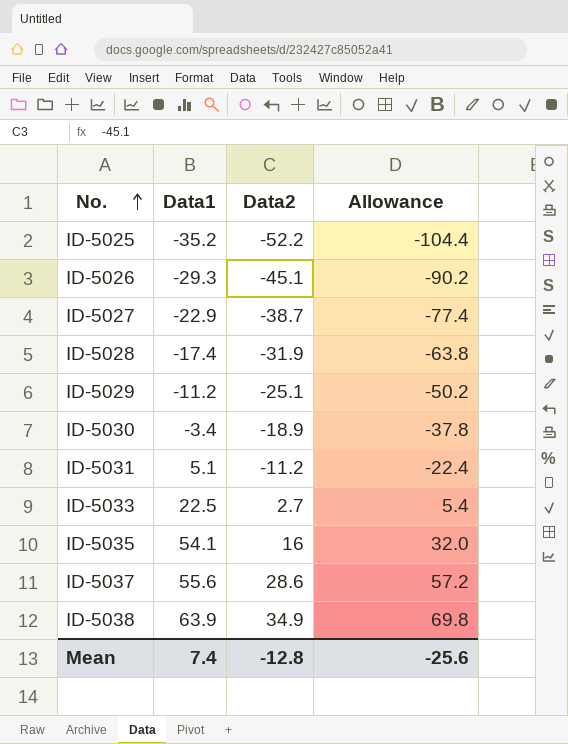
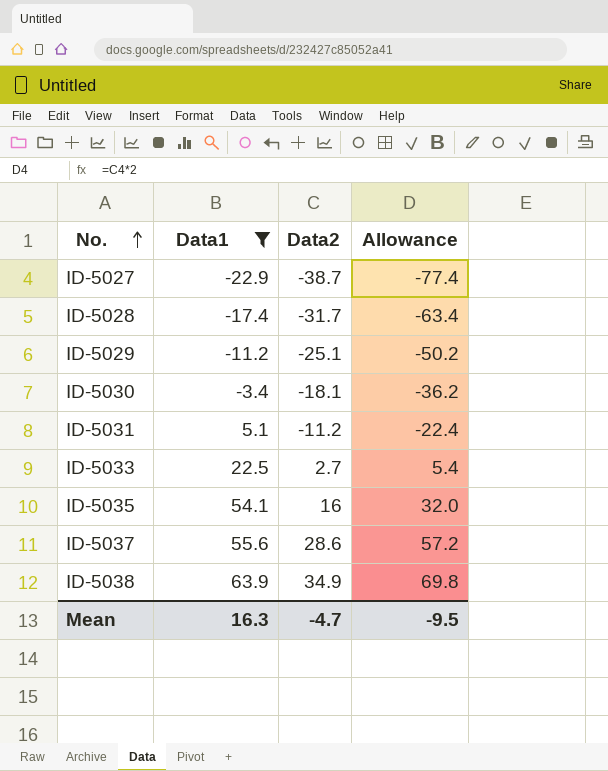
filter: none -> Data1 >= -22.9
ID-5028 | Data2: -31.9 -> -31.7
ID-5028 | Allowance: -63.8 -> -63.4
ID-5030 | Data2: -18.9 -> -18.1
ID-5030 | Allowance: -37.8 -> -36.2
Mean | Data1: 7.4 -> 16.3
Mean | Data2: -12.8 -> -4.7
Mean | Allowance: -25.6 -> -9.5

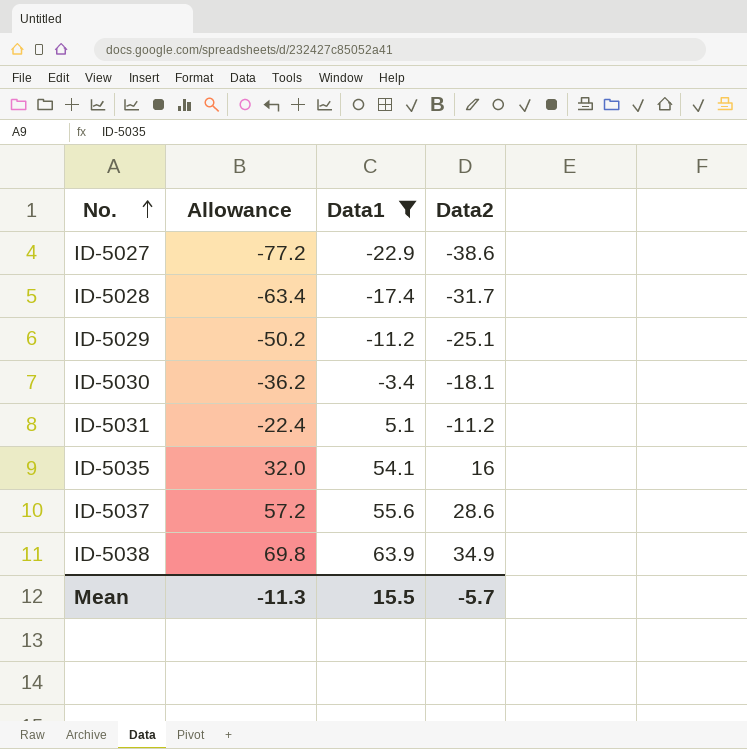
column Allowance | position: 4 -> 2
row ID-5033: 22.5 | 2.7 | 5.4 -> none
ID-5027 | Allowance: -77.4 -> -77.2
ID-5027 | Data2: -38.7 -> -38.6
Mean | Allowance: -9.5 -> -11.3
Mean | Data1: 16.3 -> 15.5
Mean | Data2: -4.7 -> -5.7

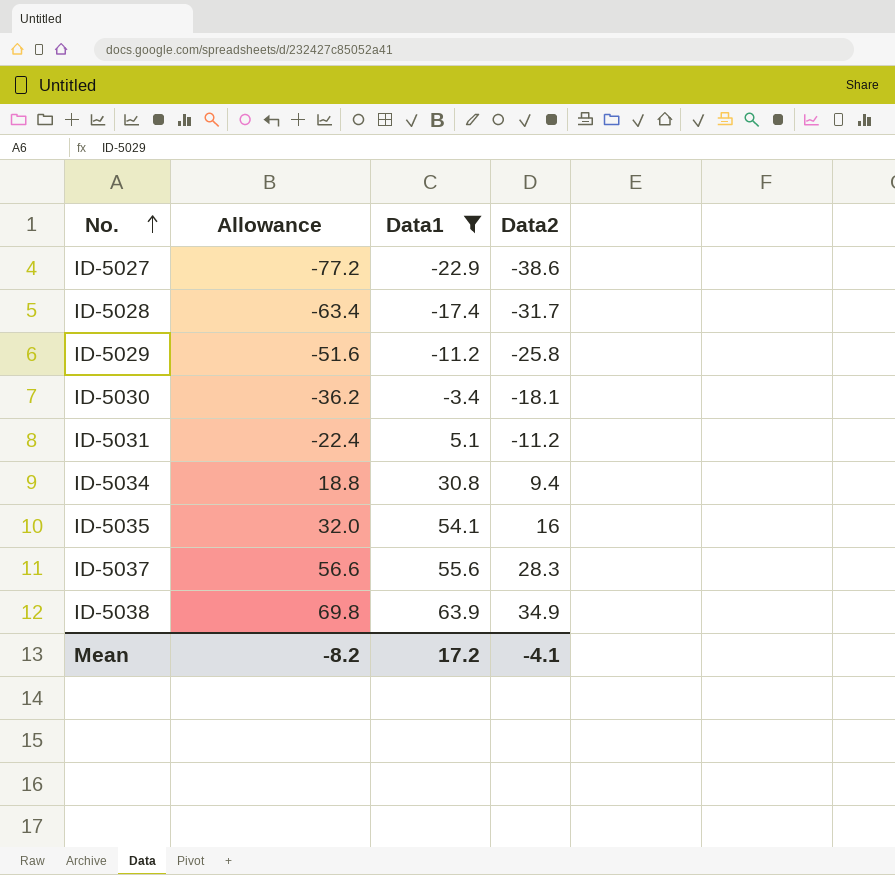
ID-5029 | Allowance: -50.2 -> -51.6
ID-5029 | Data2: -25.1 -> -25.8
row ID-5034: none -> 18.8 | 30.8 | 9.4
ID-5037 | Allowance: 57.2 -> 56.6
ID-5037 | Data2: 28.6 -> 28.3
Mean | Allowance: -11.3 -> -8.2
Mean | Data1: 15.5 -> 17.2
Mean | Data2: -5.7 -> -4.1

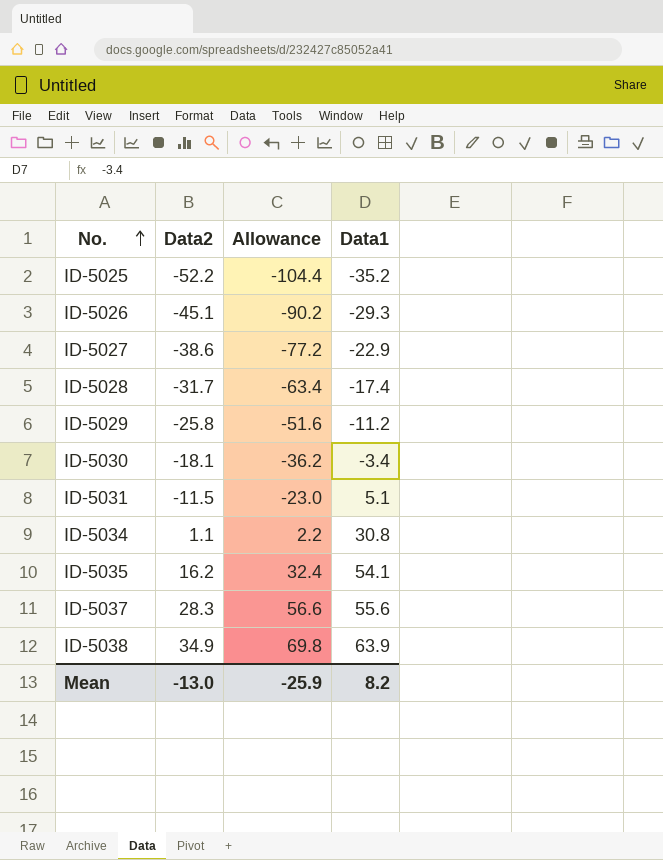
filter: Data1 >= -22.9 -> none
column Data2 | position: 4 -> 2
ID-5031 | Data2: -11.2 -> -11.5
ID-5031 | Allowance: -22.4 -> -23.0
ID-5034 | Data2: 9.4 -> 1.1
ID-5034 | Allowance: 18.8 -> 2.2
ID-5035 | Data2: 16 -> 16.2
ID-5035 | Allowance: 32.0 -> 32.4
Mean | Data2: -4.1 -> -13.0
Mean | Allowance: -8.2 -> -25.9
Mean | Data1: 17.2 -> 8.2

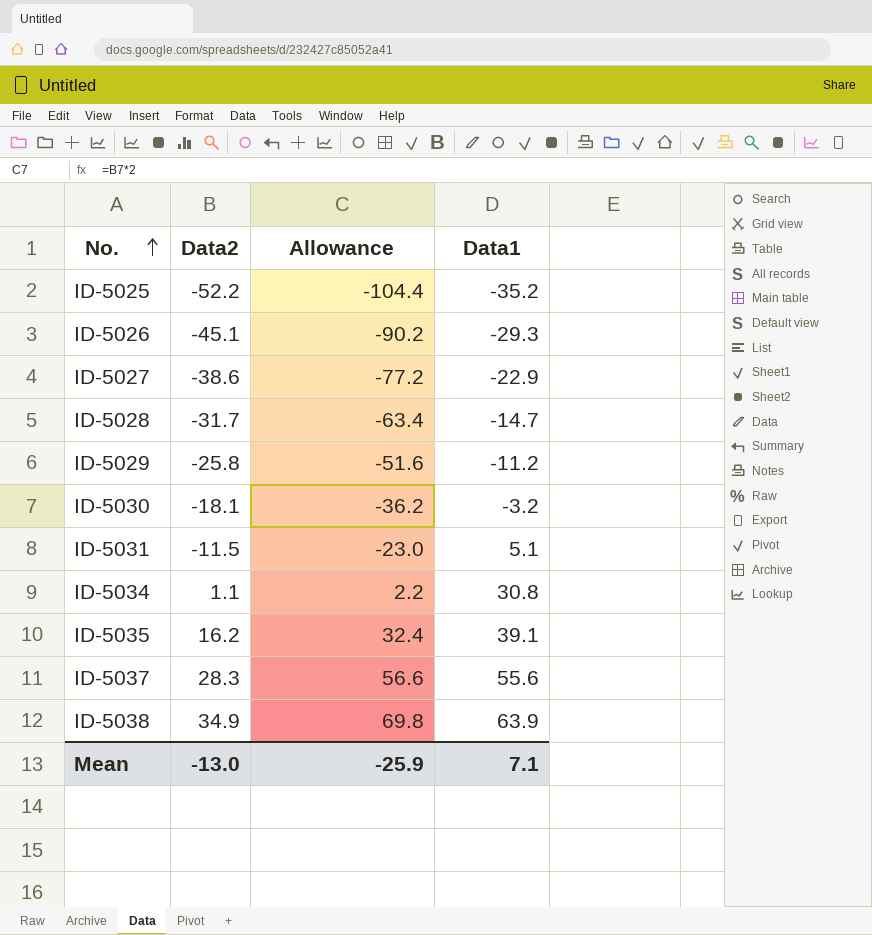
ID-5028 | Data1: -17.4 -> -14.7
ID-5030 | Data1: -3.4 -> -3.2
ID-5035 | Data1: 54.1 -> 39.1
Mean | Data1: 8.2 -> 7.1

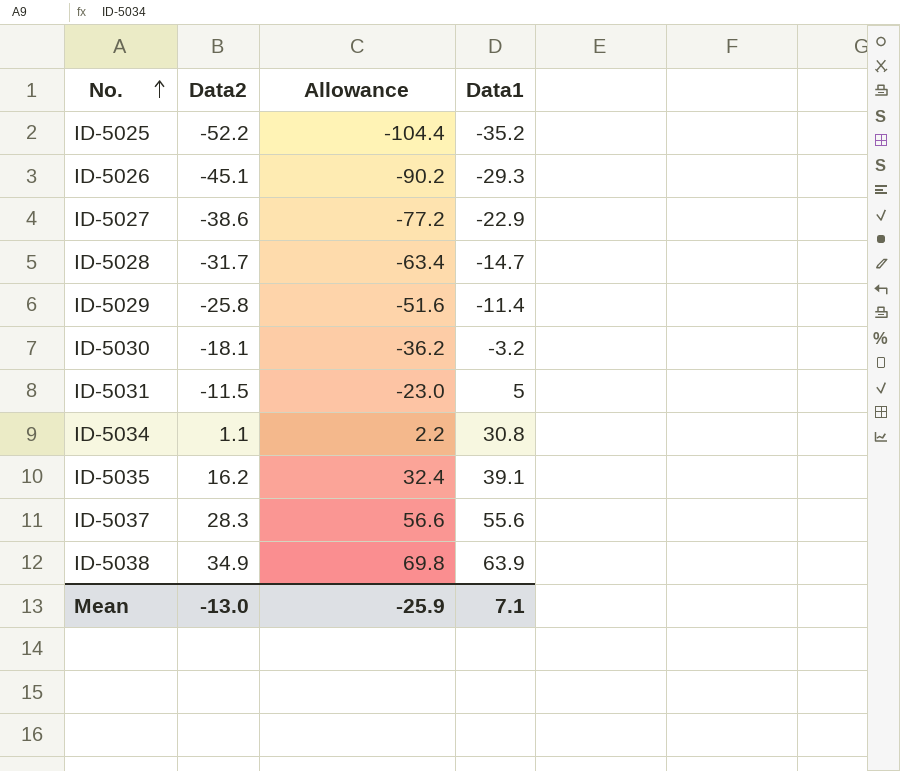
ID-5029 | Data1: -11.2 -> -11.4
ID-5031 | Data1: 5.1 -> 5

